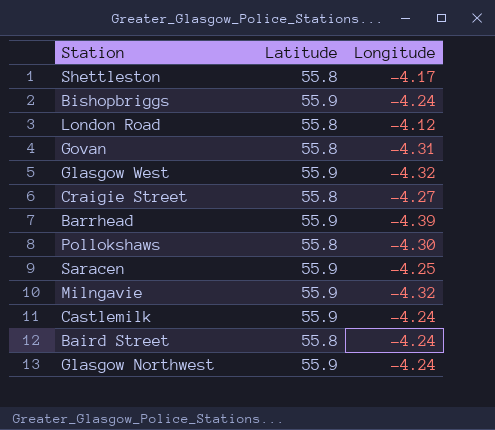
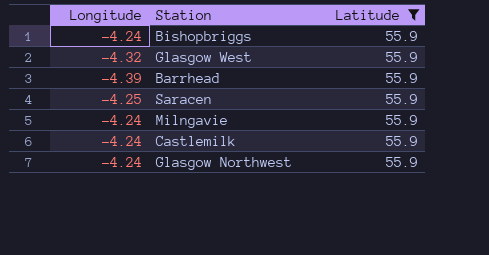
filter: none -> Latitude = 55.9
column Longitude | position: 3 -> 1
Milngavie | Longitude: -4.32 -> -4.24

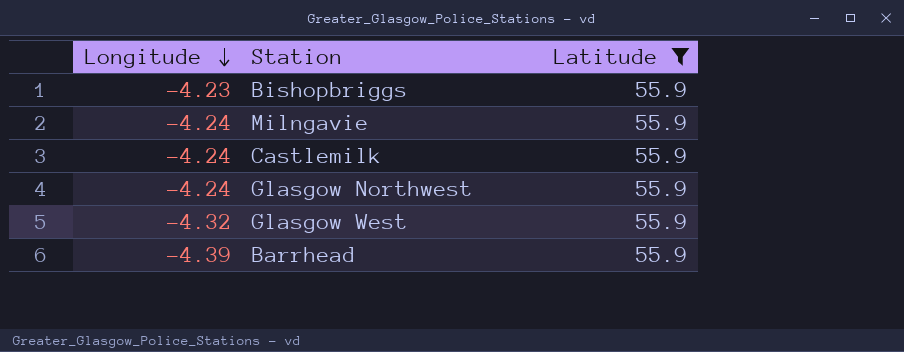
row order: none -> Longitude descending
row Saracen: -4.25 | 55.9 -> none
Bishopbriggs | Longitude: -4.24 -> -4.23

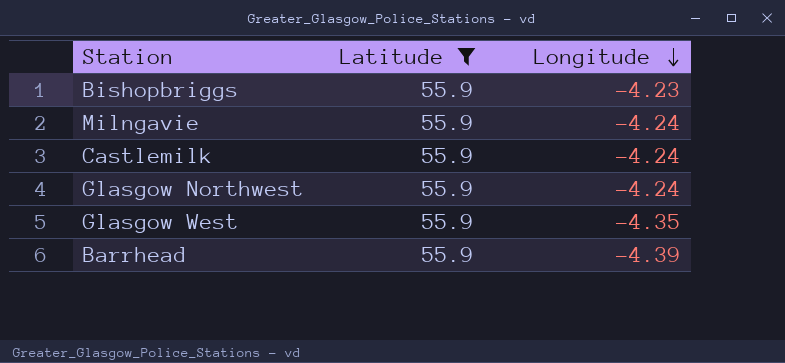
column Longitude | position: 1 -> 3
Glasgow West | Longitude: -4.32 -> -4.35

